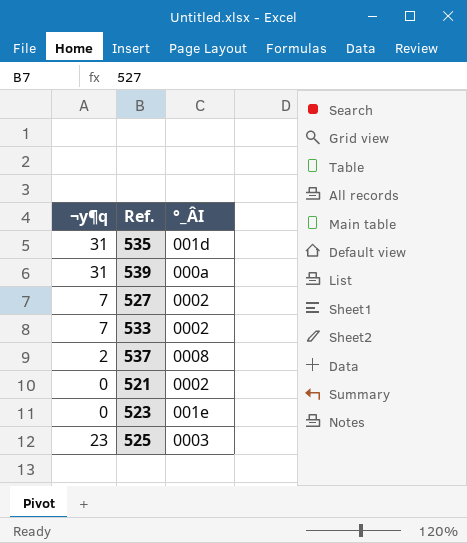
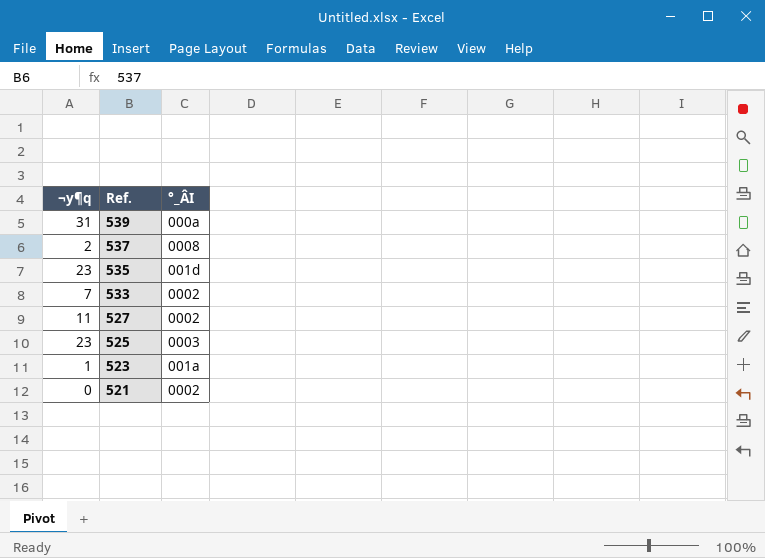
row order: none -> Ref. descending
535 | ¬y¶q: 31 -> 23
527 | ¬y¶q: 7 -> 11
523 | ¬y¶q: 0 -> 1
523 | °_ÂI: 001e -> 001a

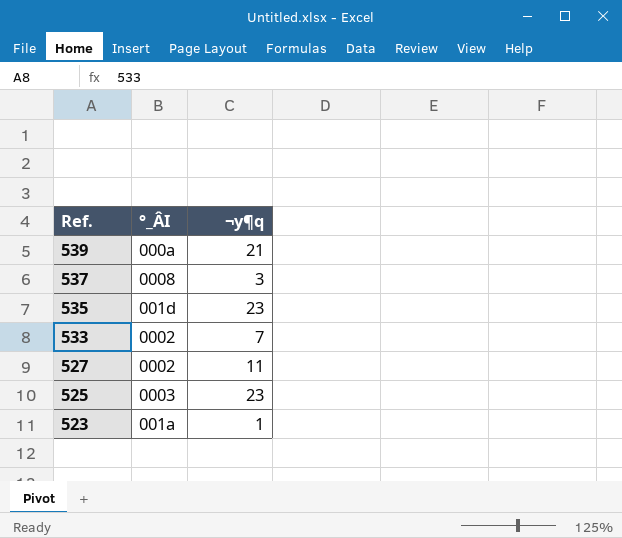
column ¬y¶q | position: 1 -> 3
row 521: 0 | 0002 -> none
539 | ¬y¶q: 31 -> 21
537 | ¬y¶q: 2 -> 3

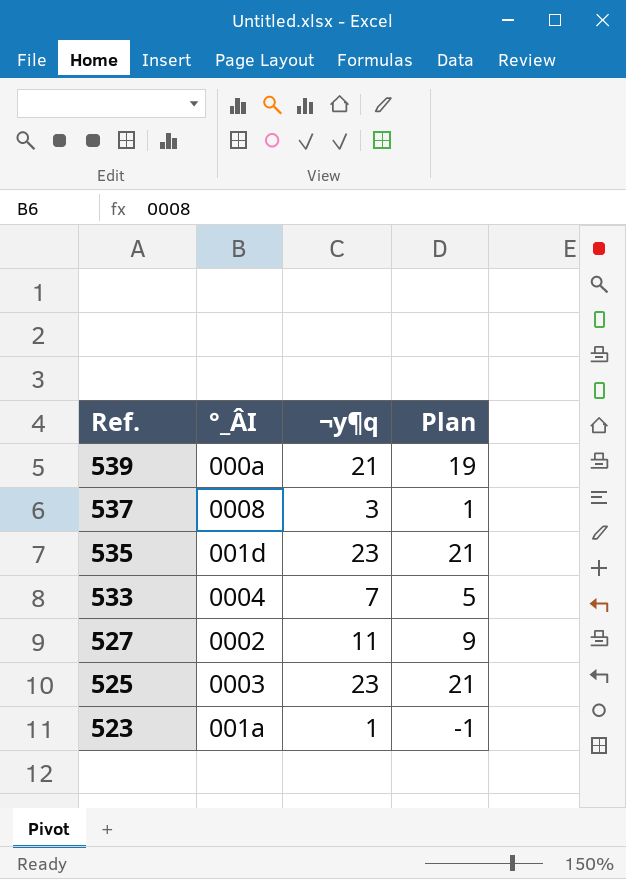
column Plan | formula: none -> [¬y¶q] - 2
533 | °_ÂI: 0002 -> 0004

